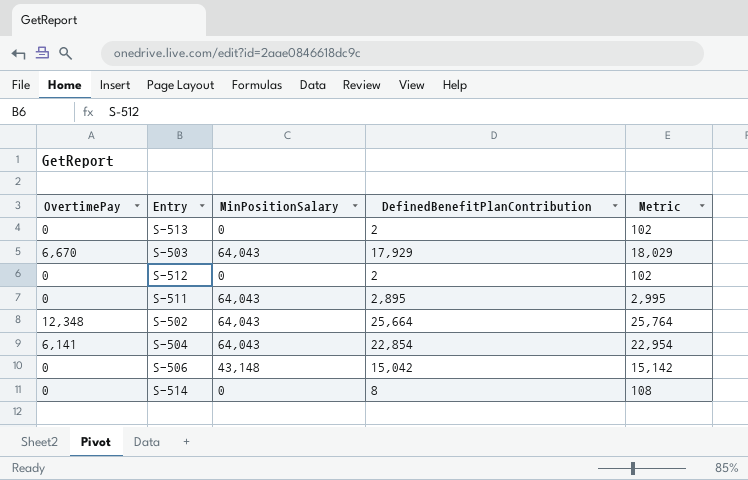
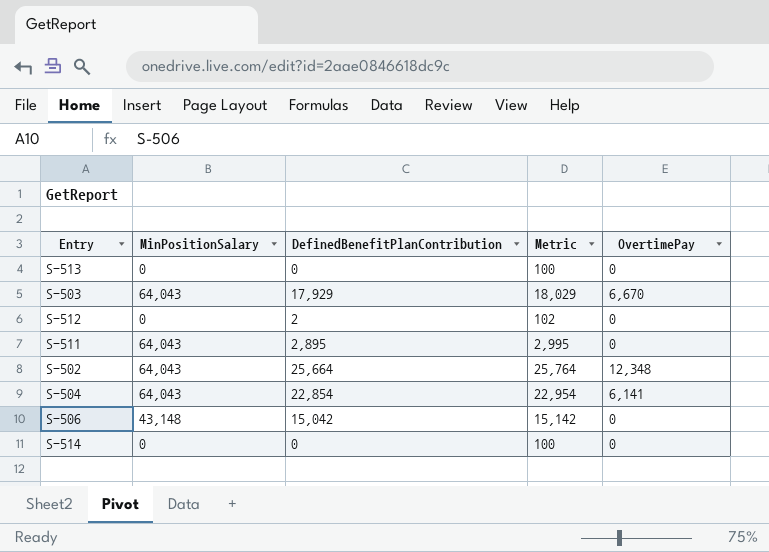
column OvertimePay | position: 1 -> 5
S-513 | DefinedBenefitPlanContribution: 2 -> 0
S-513 | Metric: 102 -> 100
S-514 | DefinedBenefitPlanContribution: 8 -> 0
S-514 | Metric: 108 -> 100

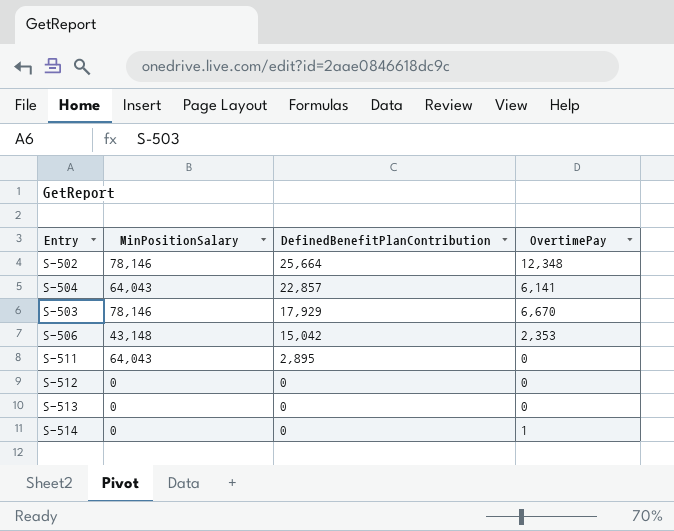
row order: none -> DefinedBenefitPlanContribution descending
column Metric | formula: [DefinedBenefitPlanContribution] + 100 -> none
S-502 | MinPositionSalary: 64,043 -> 78,146
S-504 | DefinedBenefitPlanContribution: 22,854 -> 22,857
S-503 | MinPositionSalary: 64,043 -> 78,146
S-506 | OvertimePay: 0 -> 2,353
S-512 | DefinedBenefitPlanContribution: 2 -> 0
S-514 | OvertimePay: 0 -> 1

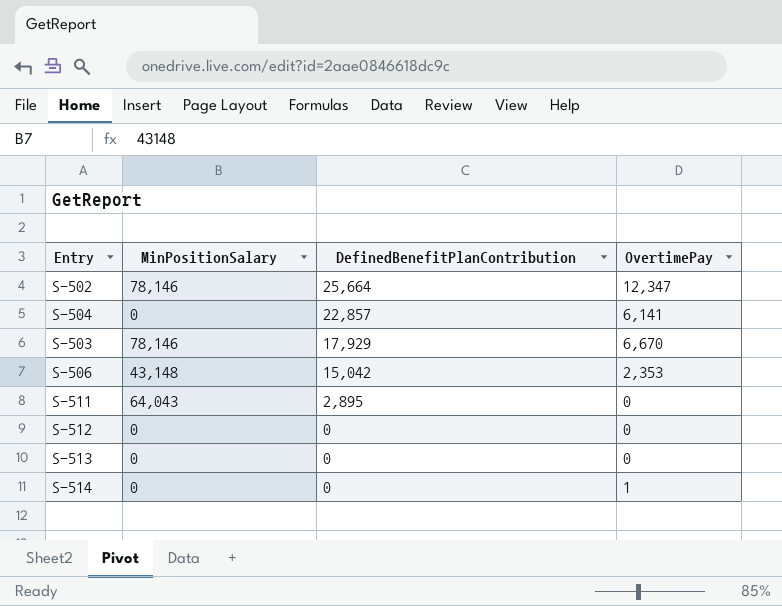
S-502 | OvertimePay: 12,348 -> 12,347
S-504 | MinPositionSalary: 64,043 -> 0

